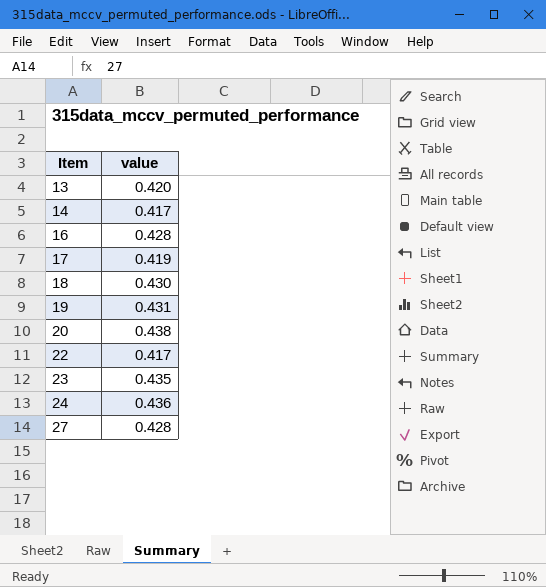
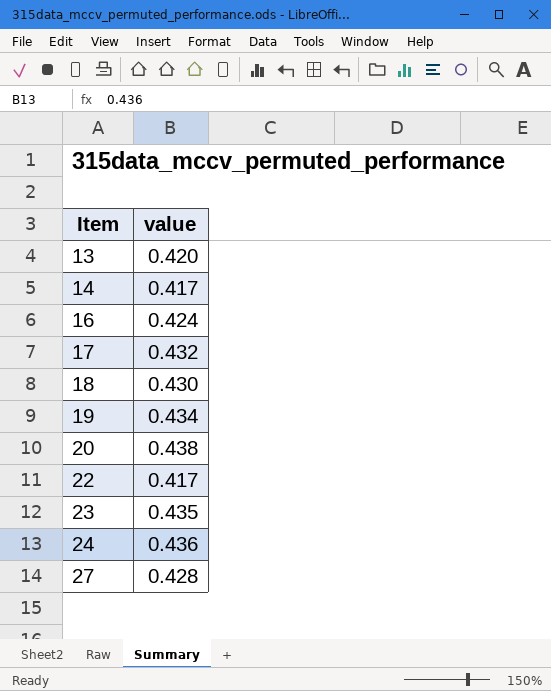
16 | value: 0.428 -> 0.424
17 | value: 0.419 -> 0.432
19 | value: 0.431 -> 0.434

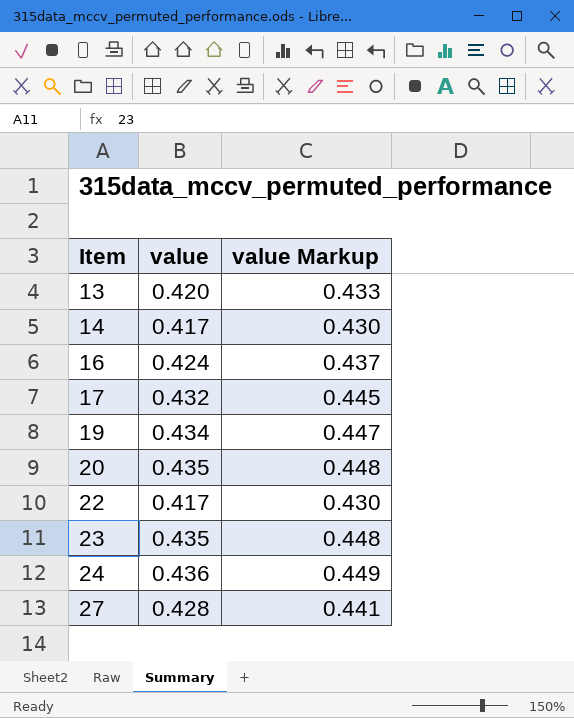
column value Markup | formula: none -> [value] * 1.03
row 18: 0.430 -> none
20 | value: 0.438 -> 0.435

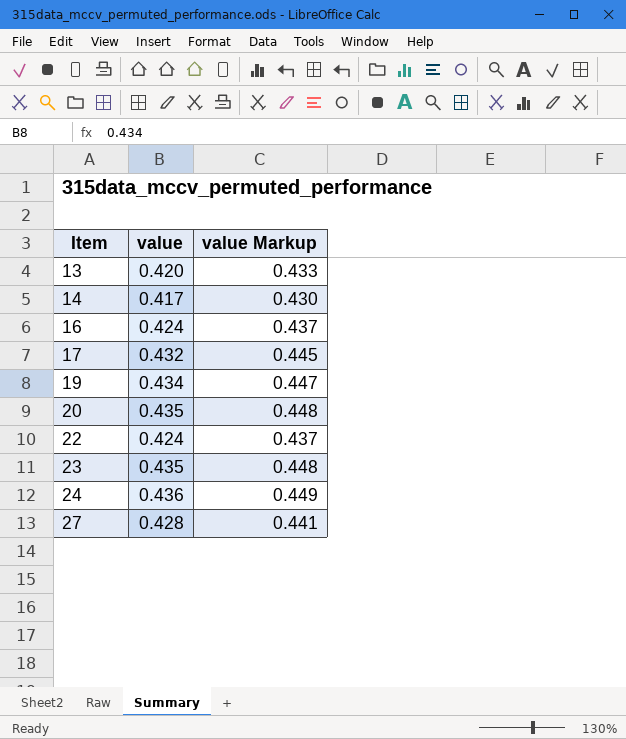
22 | value: 0.417 -> 0.424
22 | value Markup: 0.430 -> 0.437

